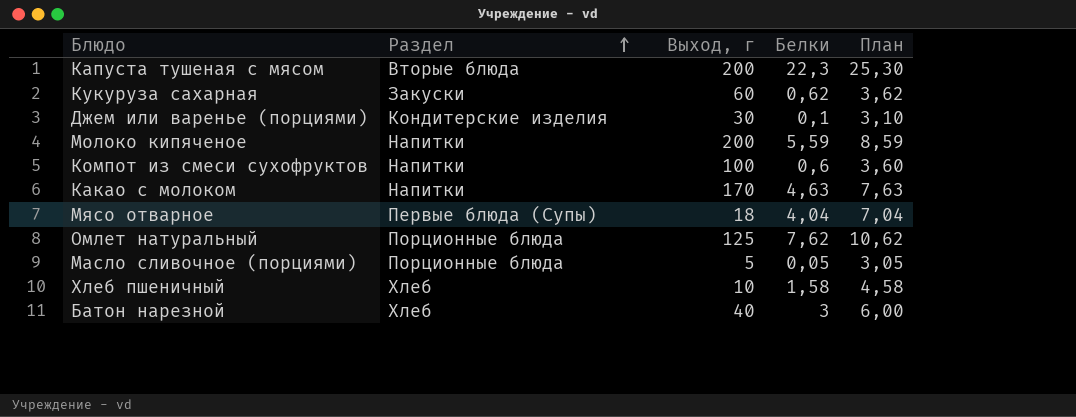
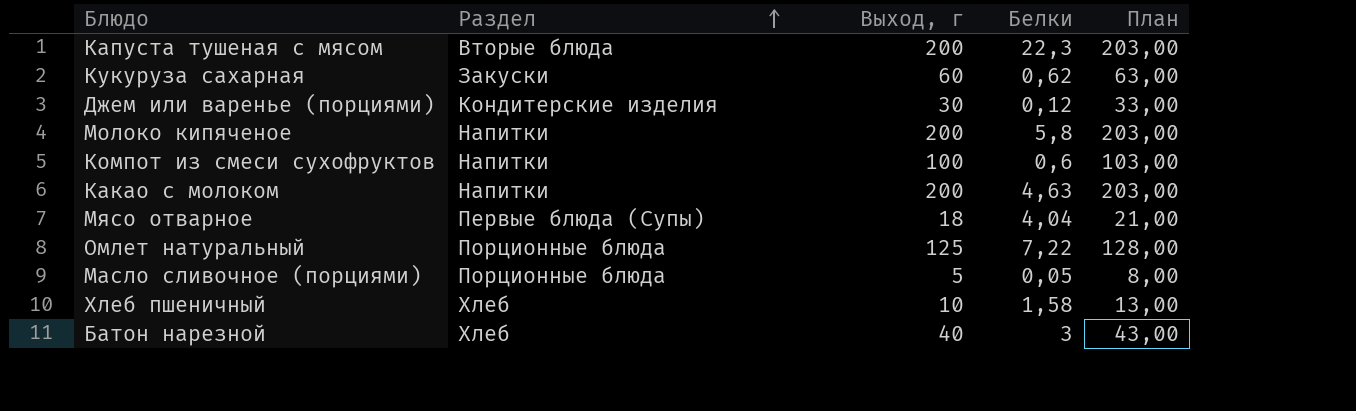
column План | formula: [Белки] + 3 -> [Выход, г] + 3
Джем или варенье (порциями) | Белки: 0,1 -> 0,12
Молоко кипяченое | Белки: 5,59 -> 5,8
Какао с молоком | Выход, г: 170 -> 200
Омлет натуральный | Белки: 7,62 -> 7,22

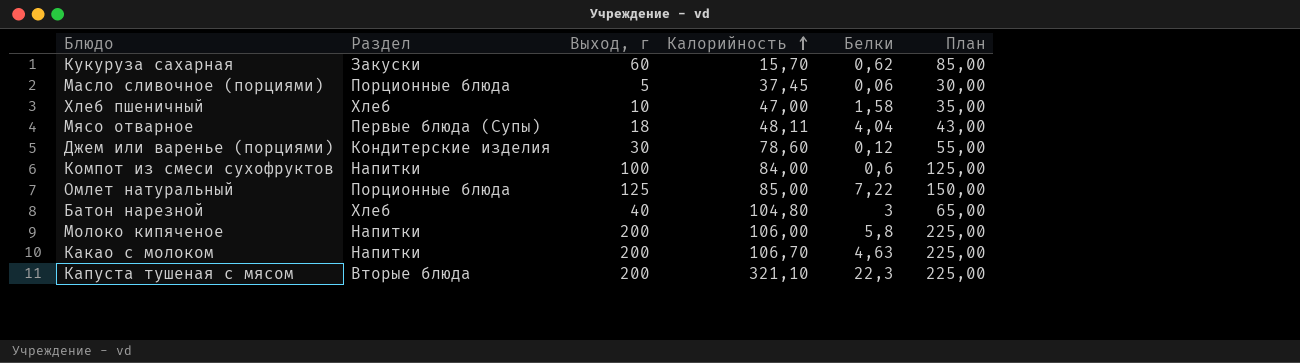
row order: Раздел ascending -> Калорийность ascending
column Калорийность | position: none -> 4
column План | formula: [Выход, г] + 3 -> [Выход, г] + 25
Масло сливочное (порциями) | Белки: 0,05 -> 0,06

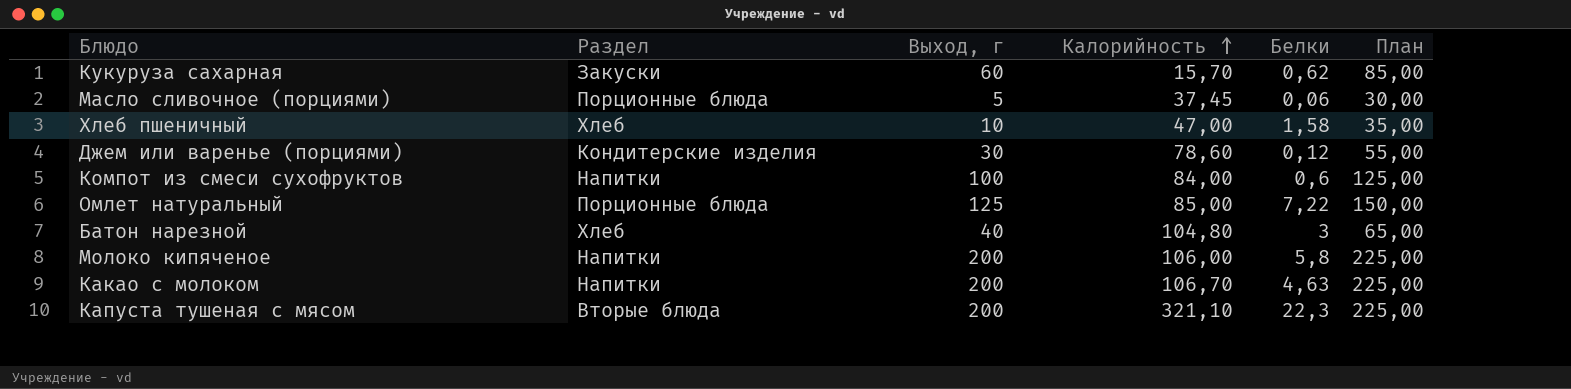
row Мясо отварное: Первые блюда (Супы) | 18 | 48,11 | 4,04 | 43,00 -> none

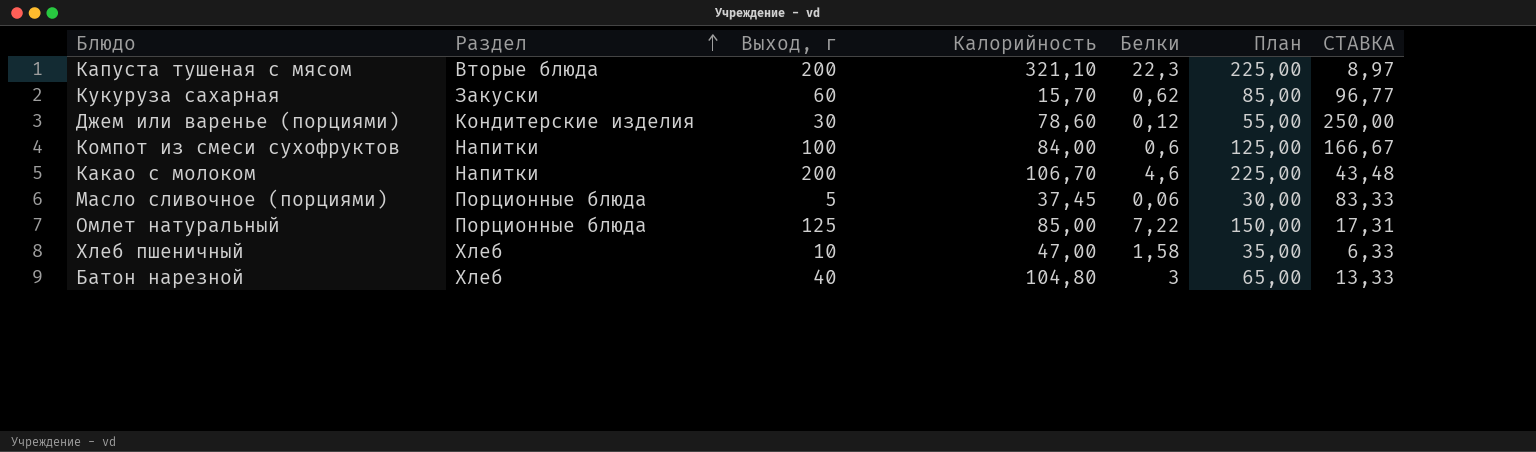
row order: Калорийность ascending -> Раздел ascending
column СТАВКА | formula: none -> [Выход, г] / [Белки]
row Молоко кипяченое: Напитки | 200 | 106,00 | 5,8 | 225,00 -> none
Какао с молоком | Белки: 4,63 -> 4,6

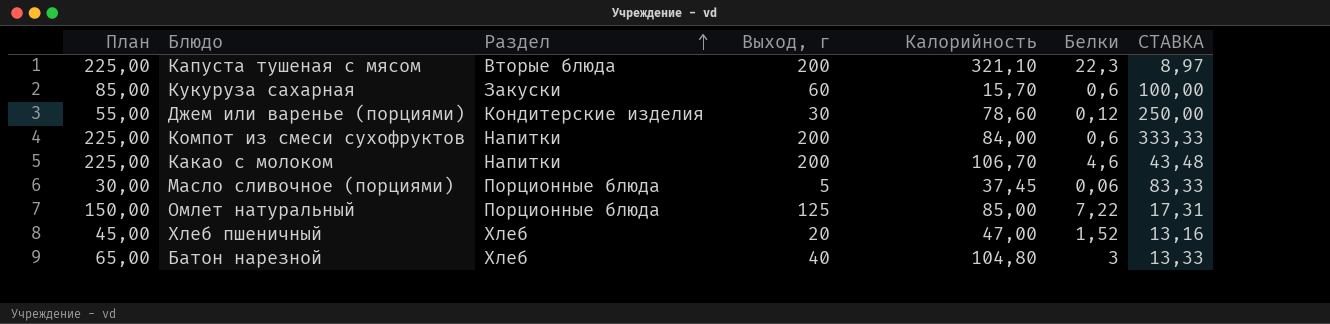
column План | position: 6 -> 1
Кукуруза сахарная | Белки: 0,62 -> 0,6
Кукуруза сахарная | СТАВКА: 96,77 -> 100,00
Компот из смеси сухофруктов | План: 125,00 -> 225,00
Компот из смеси сухофруктов | Выход, г: 100 -> 200
Компот из смеси сухофруктов | СТАВКА: 166,67 -> 333,33
Хлеб пшеничный | План: 35,00 -> 45,00
Хлеб пшеничный | Выход, г: 10 -> 20
Хлеб пшеничный | Белки: 1,58 -> 1,52
Хлеб пшеничный | СТАВКА: 6,33 -> 13,16

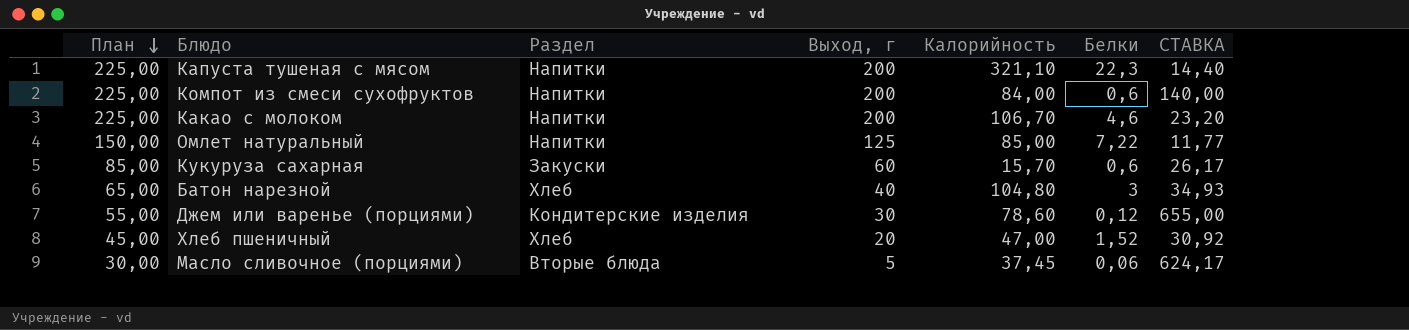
row order: Раздел ascending -> План descending
column СТАВКА | formula: [Выход, г] / [Белки] -> [Калорийность] / [Белки]
Капуста тушеная с мясом | Раздел: Вторые блюда -> Напитки
Омлет натуральный | Раздел: Порционные блюда -> Напитки
Масло сливочное (порциями) | Раздел: Порционные блюда -> Вторые блюда

